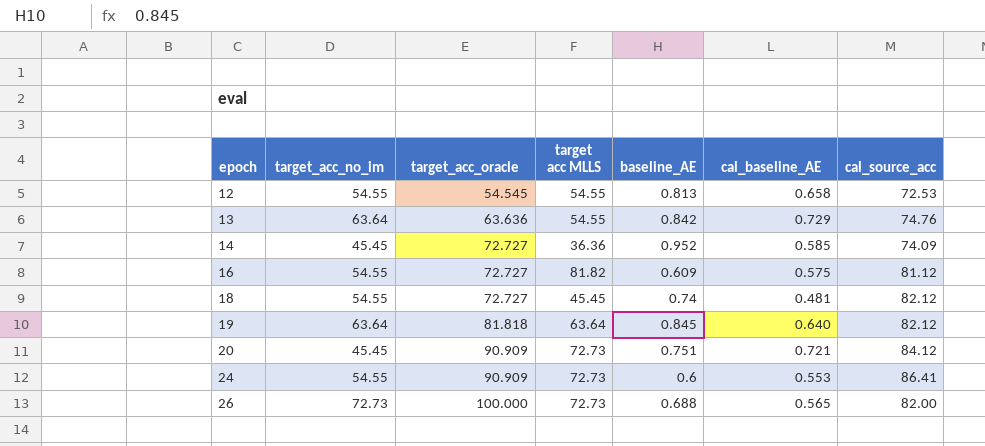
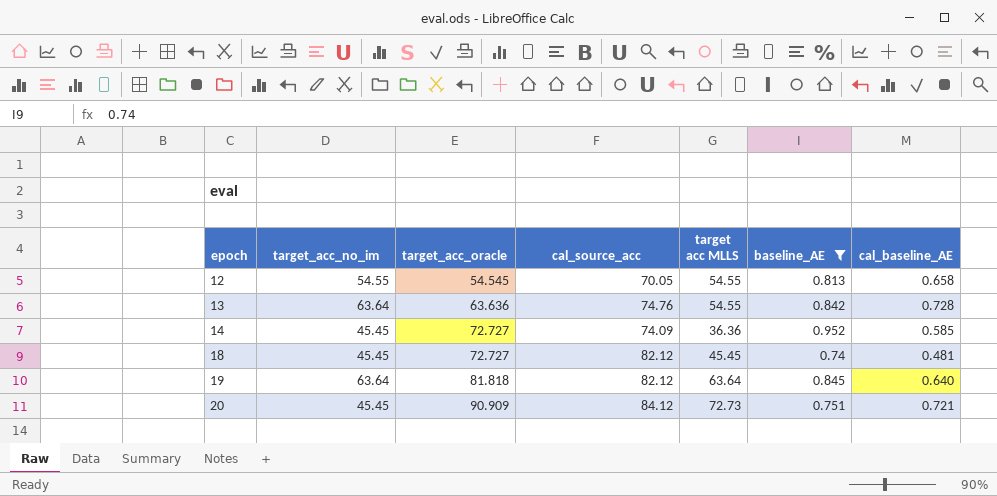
filter: none -> baseline_AE >= 0.74
column cal_source_acc | position: 7 -> 4
12 | cal_source_acc: 72.53 -> 70.05
13 | cal_baseline_AE: 0.729 -> 0.728
18 | target_acc_no_im: 54.55 -> 45.45

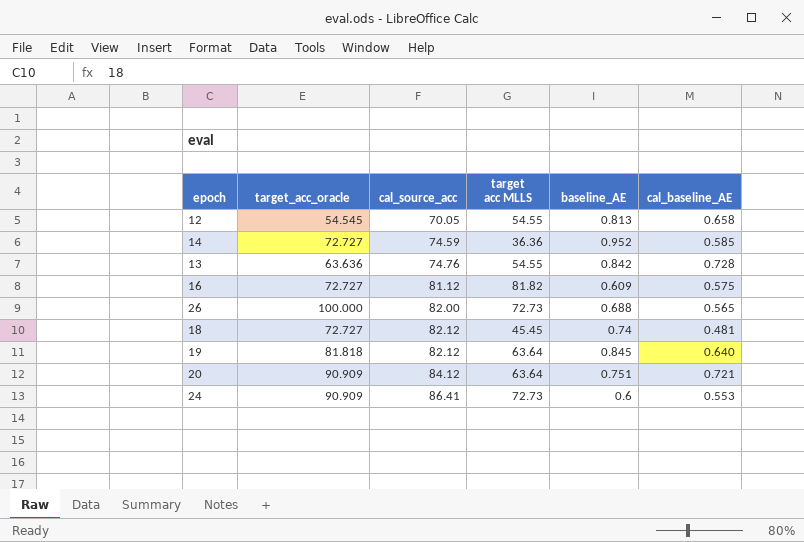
filter: baseline_AE >= 0.74 -> none
row order: epoch ascending -> cal_source_acc ascending
column target_acc_no_im | position: 2 -> none
14 | cal_source_acc: 74.09 -> 74.59
20 | target acc MLLS: 72.73 -> 63.64

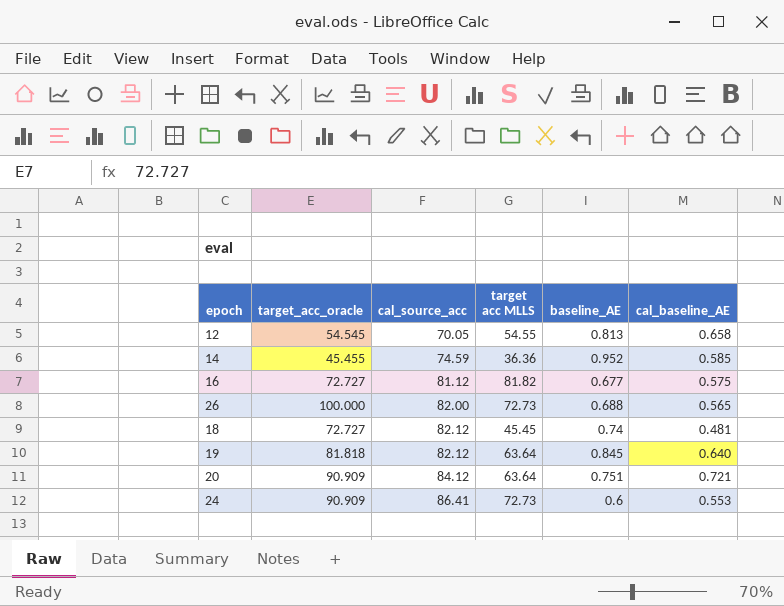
row 13: 63.636 | 74.76 | 54.55 | 0.842 | 0.728 -> none
14 | target_acc_oracle: 72.727 -> 45.455
16 | baseline_AE: 0.609 -> 0.677

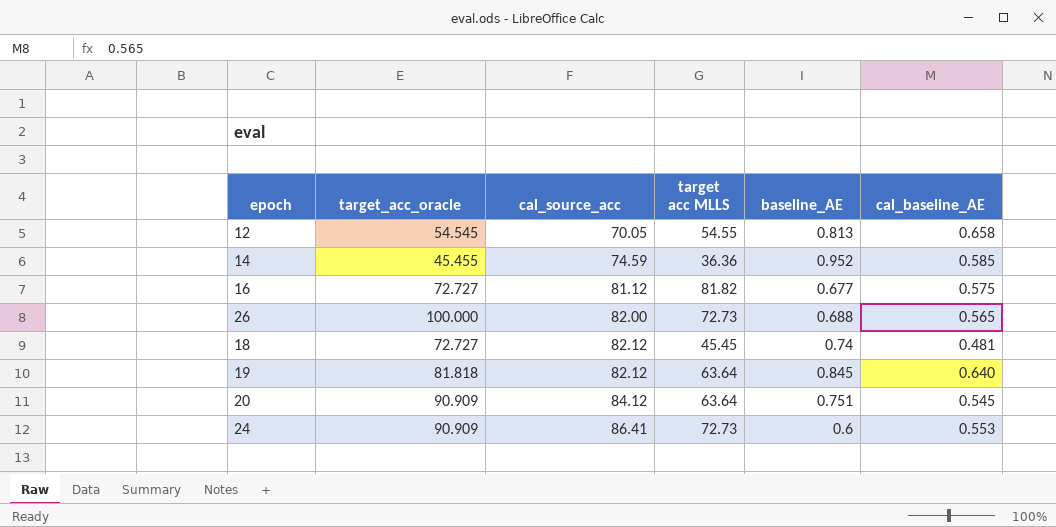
20 | cal_baseline_AE: 0.721 -> 0.545

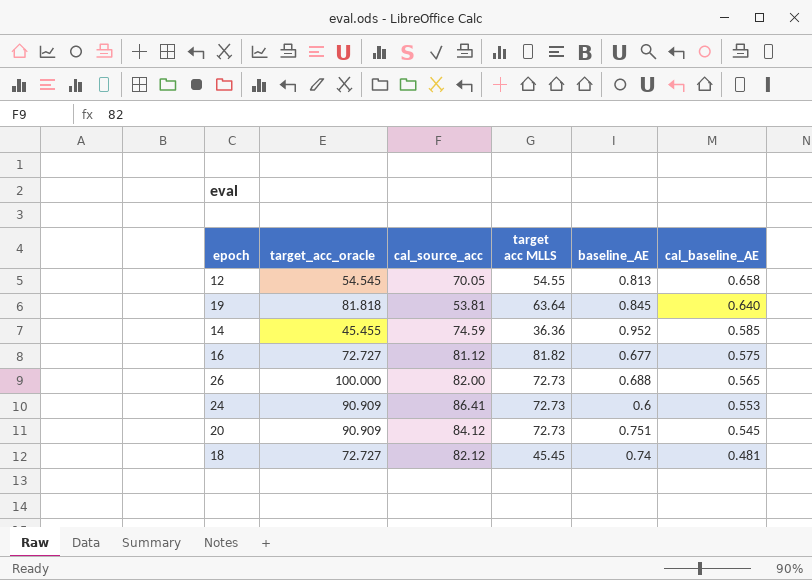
row order: cal_source_acc ascending -> cal_baseline_AE descending
19 | cal_source_acc: 82.12 -> 53.81
20 | target acc MLLS: 63.64 -> 72.73

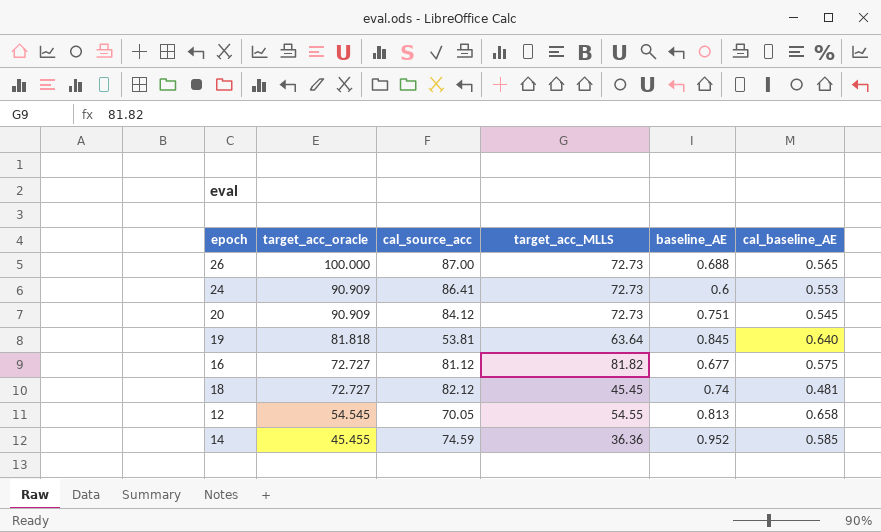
row order: cal_baseline_AE descending -> target_acc_oracle descending
column name: target acc MLLS -> target_acc_MLLS
26 | cal_source_acc: 82.00 -> 87.00

